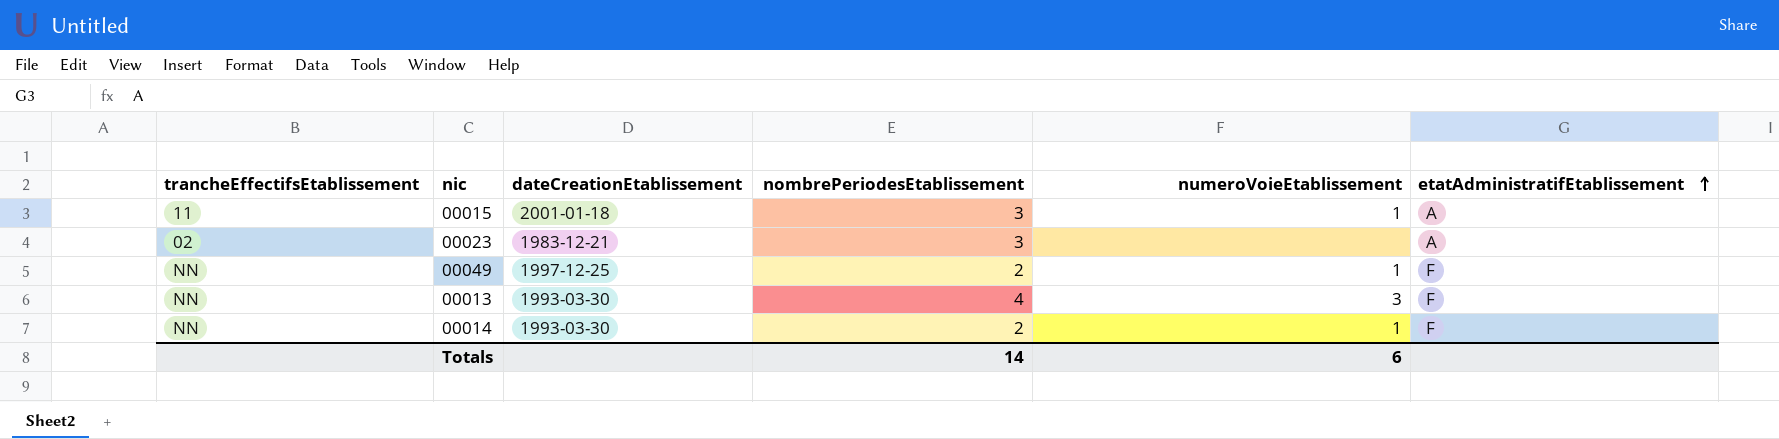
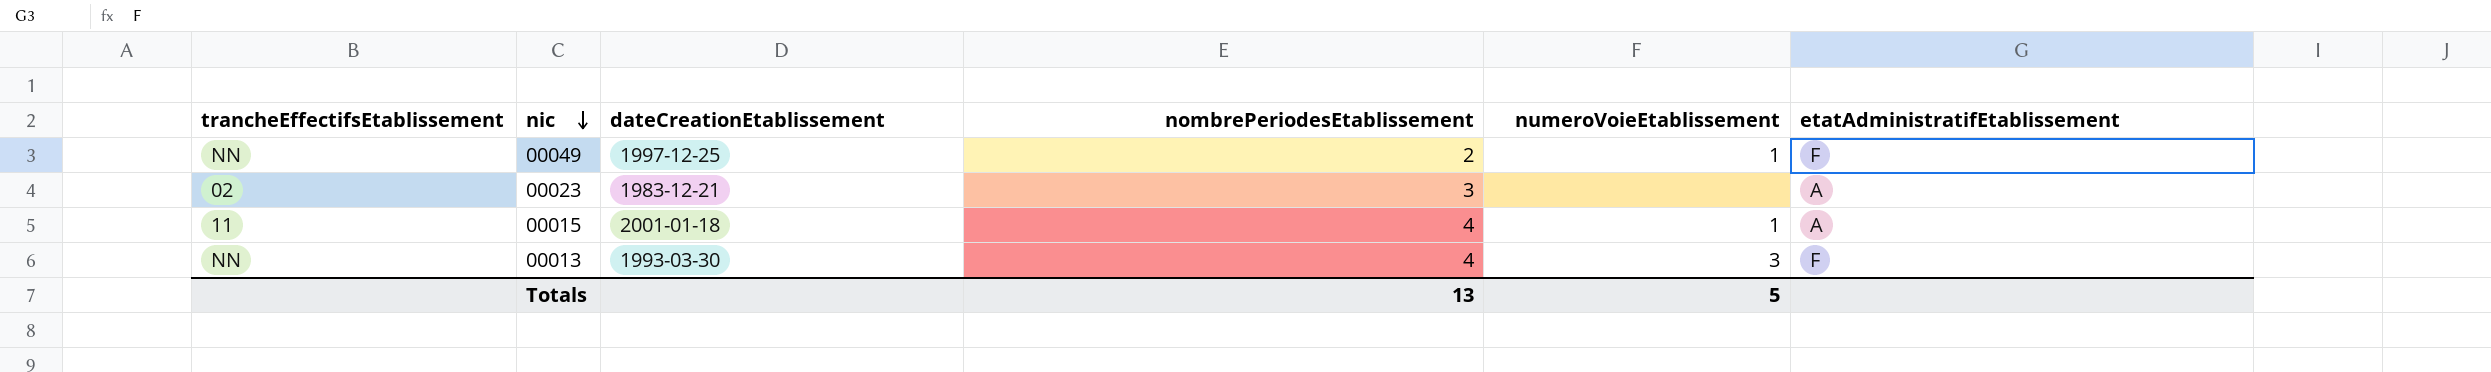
row order: etatAdministratifEtablissement ascending -> nic descending
row 00014: NN | 1993-03-30 | 2 | 1 | F -> none
00015 | nombrePeriodesEtablissement: 3 -> 4
Totals | nombrePeriodesEtablissement: 14 -> 13
Totals | numeroVoieEtablissement: 6 -> 5

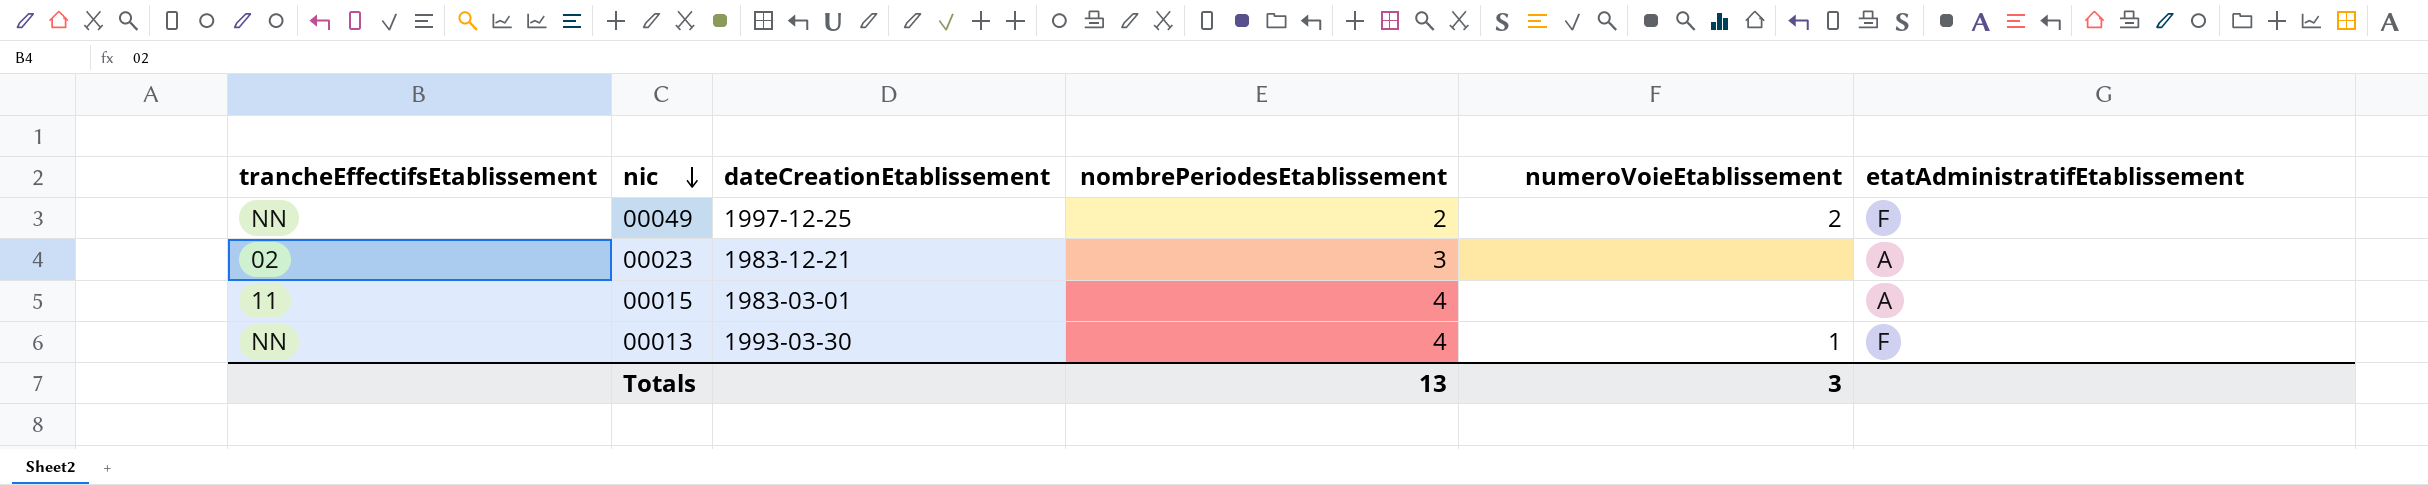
00049 | numeroVoieEtablissement: 1 -> 2
00015 | dateCreationEtablissement: 2001-01-18 -> 1983-03-01
00015 | numeroVoieEtablissement: 1 -> none
00013 | numeroVoieEtablissement: 3 -> 1
Totals | numeroVoieEtablissement: 5 -> 3

